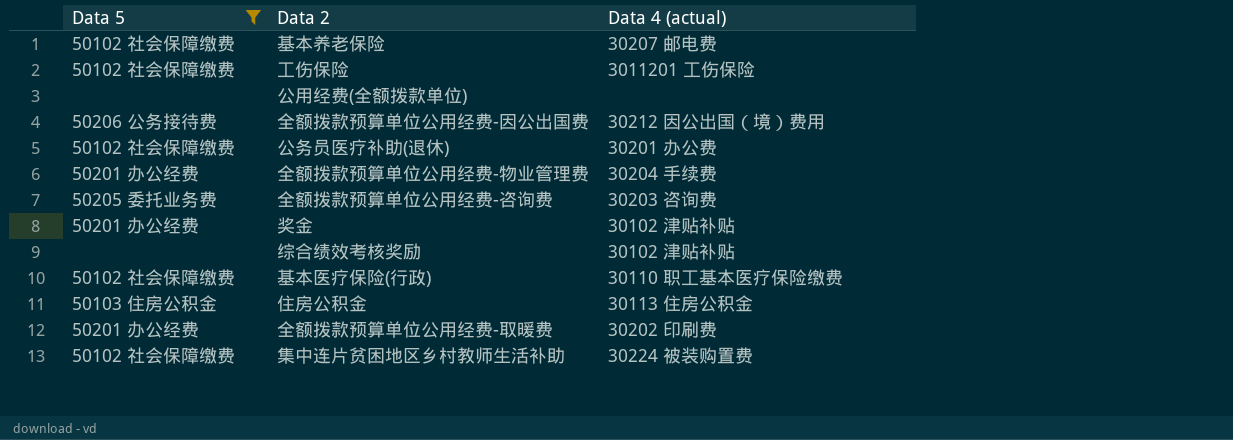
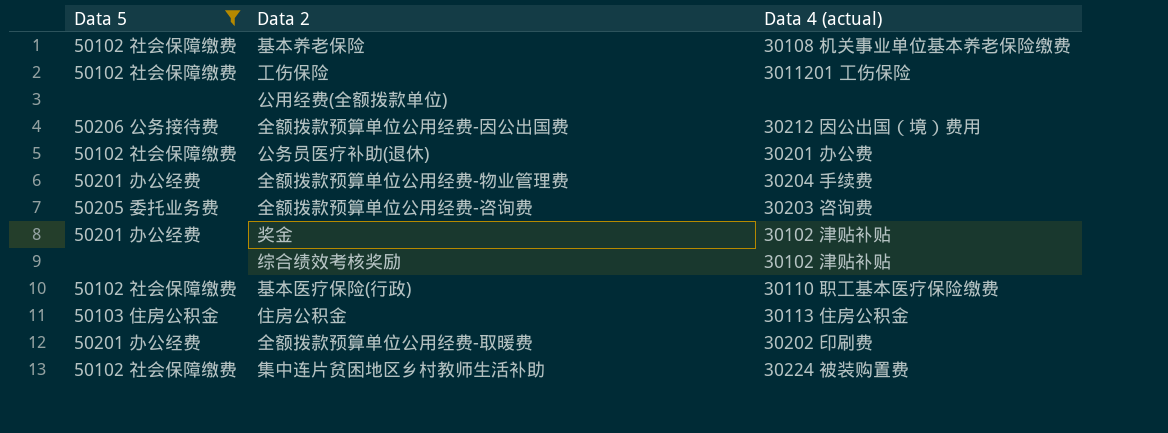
基本养老保险 | Data 4 (actual): 30207 邮电费 -> 30108 机关事业单位基本养老保险缴费

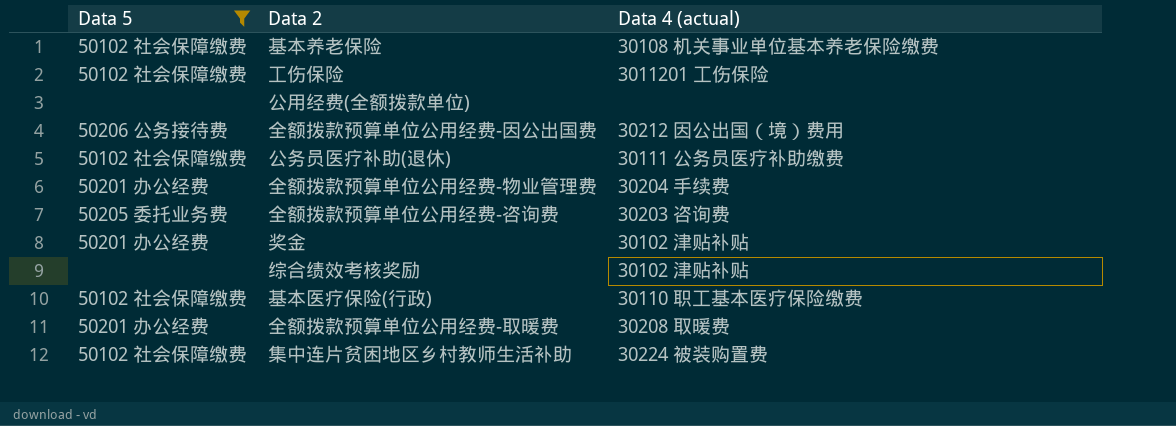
row 住房公积金: 50103 住房公积金 | 30113 住房公积金 -> none
公务员医疗补助(退休) | Data 4 (actual): 30201 办公费 -> 30111 公务员医疗补助缴费
全额拨款预算单位公用经费-取暖费 | Data 4 (actual): 30202 印刷费 -> 30208 取暖费

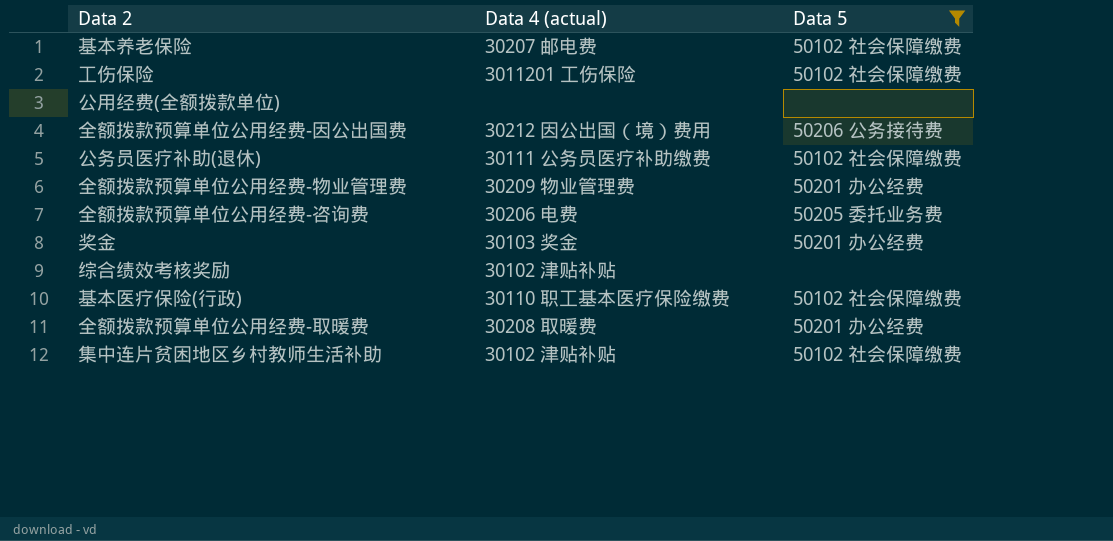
column Data 5 | position: 1 -> 3
基本养老保险 | Data 4 (actual): 30108 机关事业单位基本养老保险缴费 -> 30207 邮电费
全额拨款预算单位公用经费-物业管理费 | Data 4 (actual): 30204 手续费 -> 30209 物业管理费
全额拨款预算单位公用经费-咨询费 | Data 4 (actual): 30203 咨询费 -> 30206 电费
奖金 | Data 4 (actual): 30102 津贴补贴 -> 30103 奖金
集中连片贫困地区乡村教师生活补助 | Data 4 (actual): 30224 被装购置费 -> 30102 津贴补贴

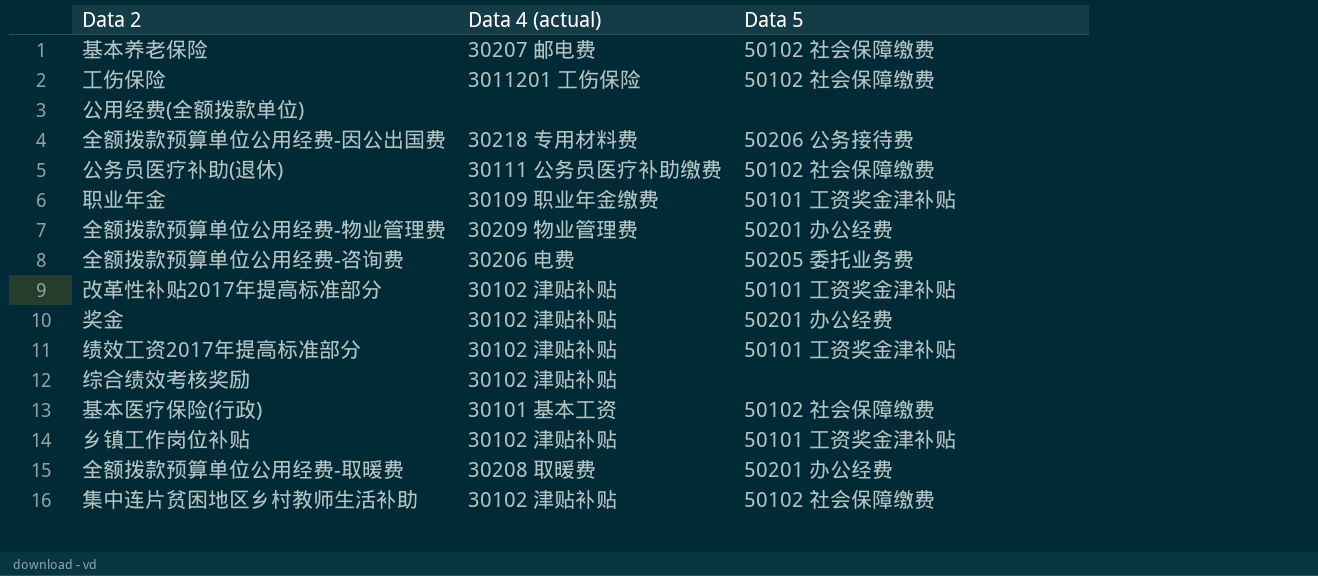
filter: Data 5 != 50101 工资奖金津补贴 -> none
全额拨款预算单位公用经费-因公出国费 | Data 4 (actual): 30212 因公出国（境）费用 -> 30218 专用材料费
奖金 | Data 4 (actual): 30103 奖金 -> 30102 津贴补贴
基本医疗保险(行政) | Data 4 (actual): 30110 职工基本医疗保险缴费 -> 30101 基本工资

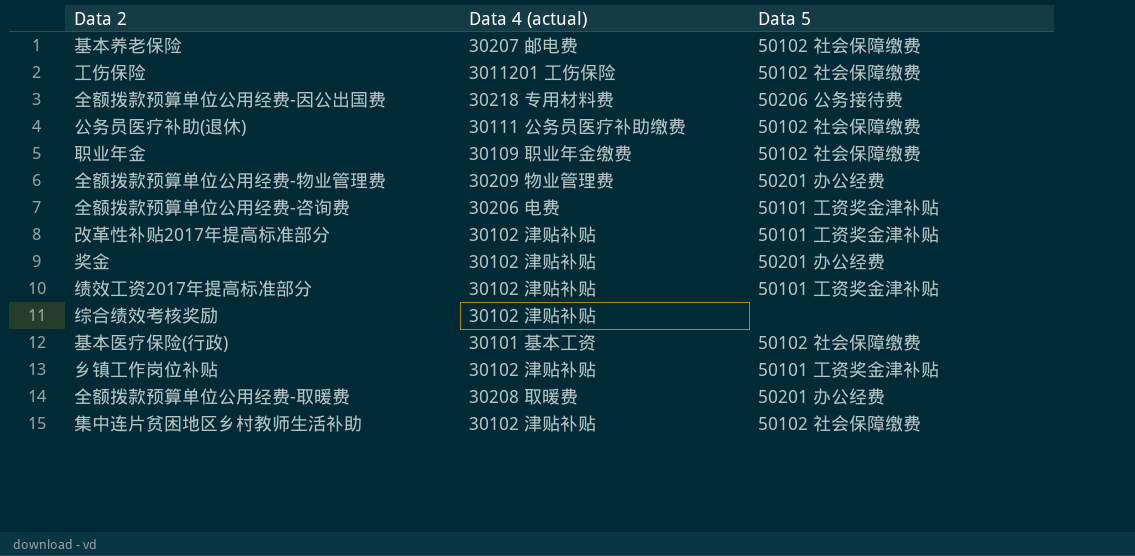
row 公用经费(全额拨款单位): none | none -> none
职业年金 | Data 5: 50101 工资奖金津补贴 -> 50102 社会保障缴费
全额拨款预算单位公用经费-咨询费 | Data 5: 50205 委托业务费 -> 50101 工资奖金津补贴

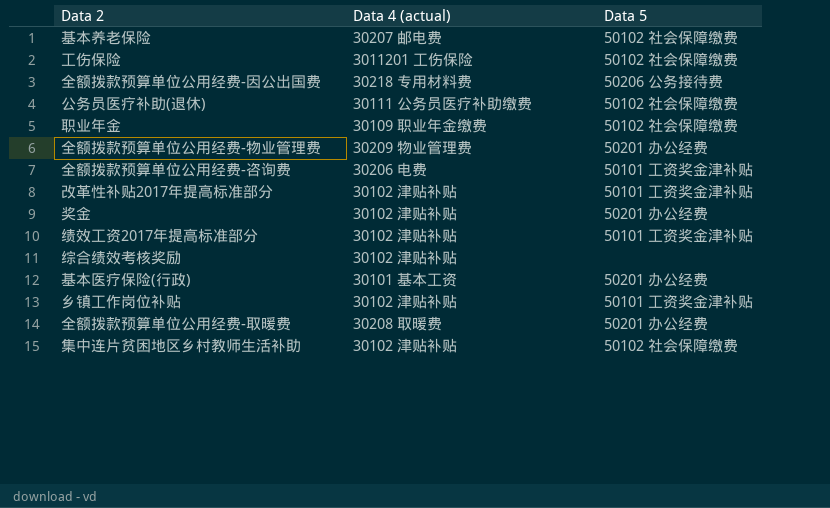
基本医疗保险(行政) | Data 5: 50102 社会保障缴费 -> 50201 办公经费

